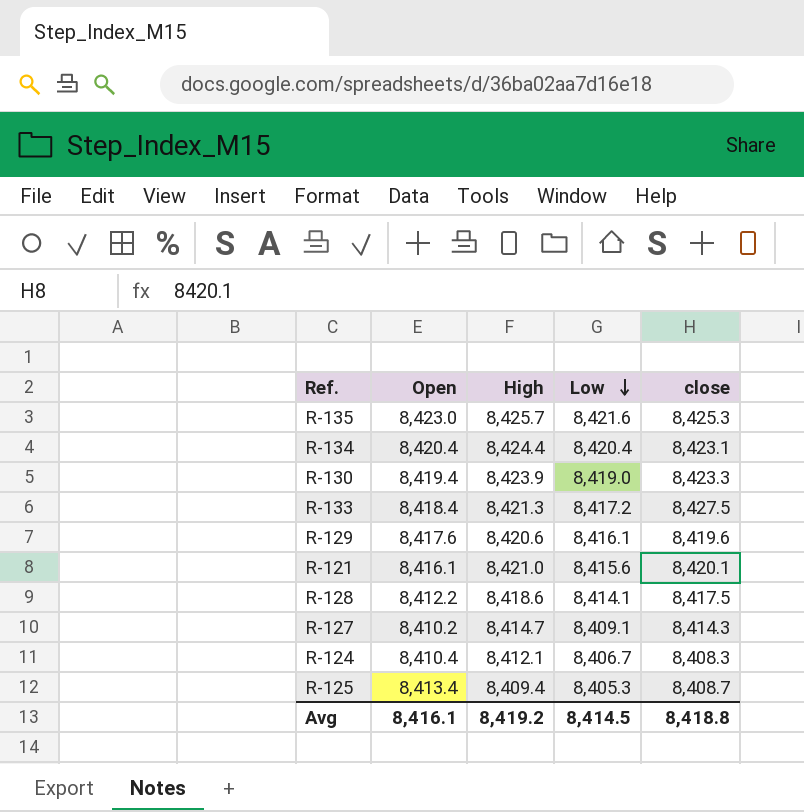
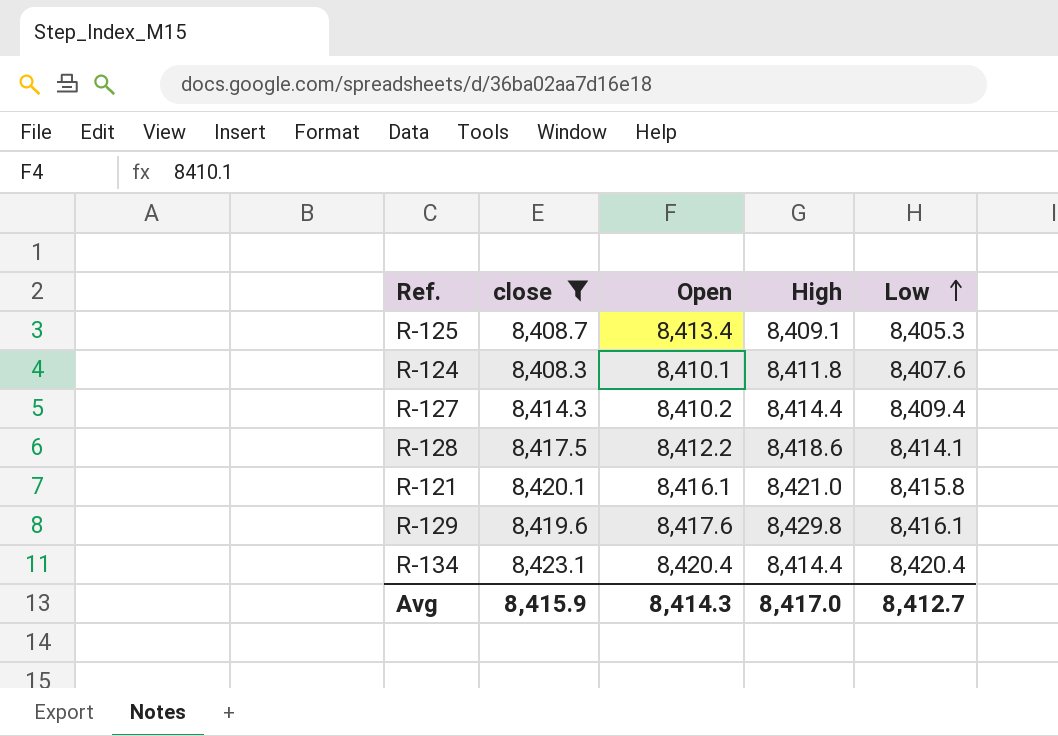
filter: none -> close <= 8,423.1
row order: Low descending -> Low ascending
column close | position: 5 -> 2
R-125 | High: 8,409.4 -> 8,409.1
R-124 | Open: 8,410.4 -> 8,410.1
R-124 | High: 8,412.1 -> 8,411.8
R-124 | Low: 8,406.7 -> 8,407.6
R-127 | High: 8,414.7 -> 8,414.4
R-127 | Low: 8,409.1 -> 8,409.4
R-121 | Low: 8,415.6 -> 8,415.8
R-129 | High: 8,420.6 -> 8,429.8
R-134 | High: 8,424.4 -> 8,414.4
Avg | close: 8,418.8 -> 8,415.9
Avg | Open: 8,416.1 -> 8,414.3
Avg | High: 8,419.2 -> 8,417.0
Avg | Low: 8,414.5 -> 8,412.7

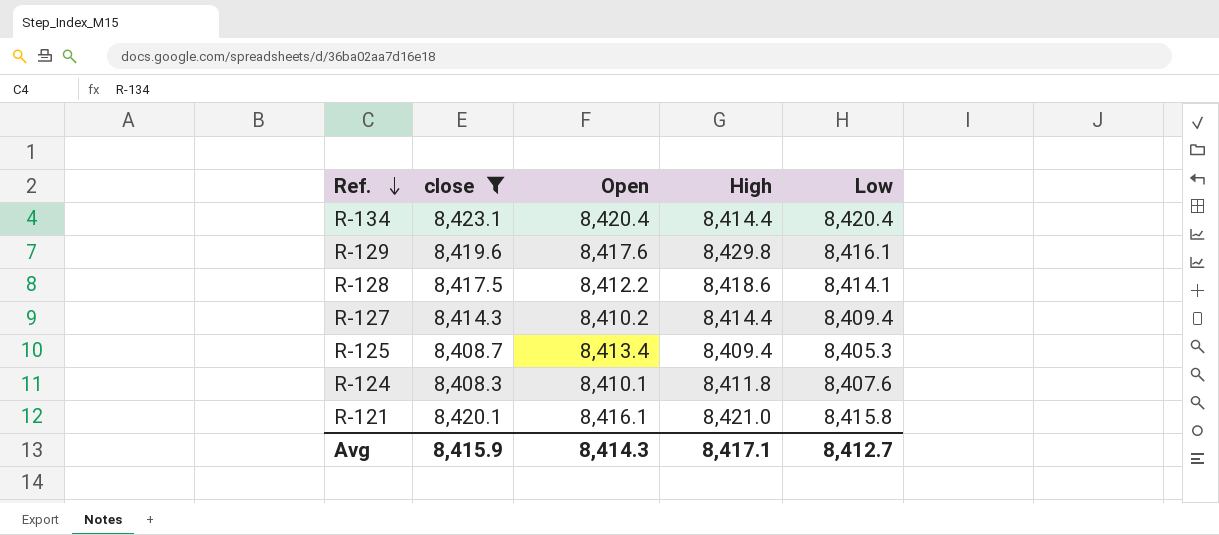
row order: Low ascending -> Ref. descending
R-125 | High: 8,409.1 -> 8,409.4
Avg | High: 8,417.0 -> 8,417.1

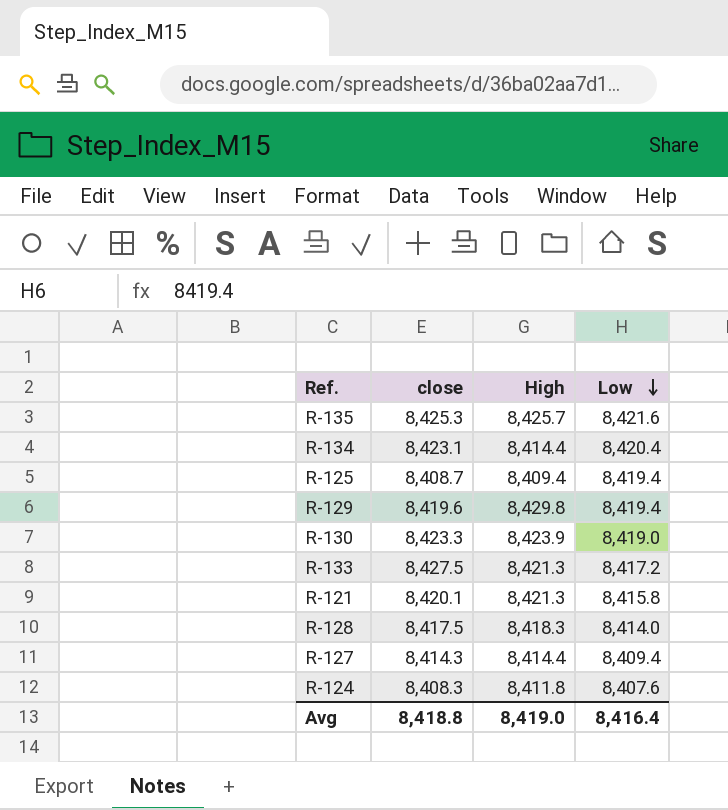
filter: close <= 8,423.1 -> none
row order: Ref. descending -> Low descending
column Open | position: 3 -> none
R-125 | Low: 8,405.3 -> 8,419.4
R-129 | Low: 8,416.1 -> 8,419.4
R-121 | High: 8,421.0 -> 8,421.3
R-128 | High: 8,418.6 -> 8,418.3
R-128 | Low: 8,414.1 -> 8,414.0
Avg | close: 8,415.9 -> 8,418.8
Avg | High: 8,417.1 -> 8,419.0
Avg | Low: 8,412.7 -> 8,416.4

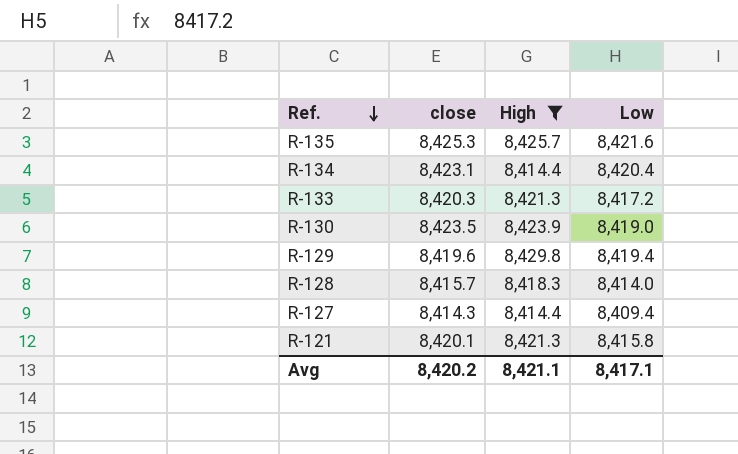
filter: none -> High >= 8,414.4
row order: Low descending -> Ref. descending
R-133 | close: 8,427.5 -> 8,420.3
R-130 | close: 8,423.3 -> 8,423.5
R-128 | close: 8,417.5 -> 8,415.7
Avg | close: 8,418.8 -> 8,420.2
Avg | High: 8,419.0 -> 8,421.1
Avg | Low: 8,416.4 -> 8,417.1

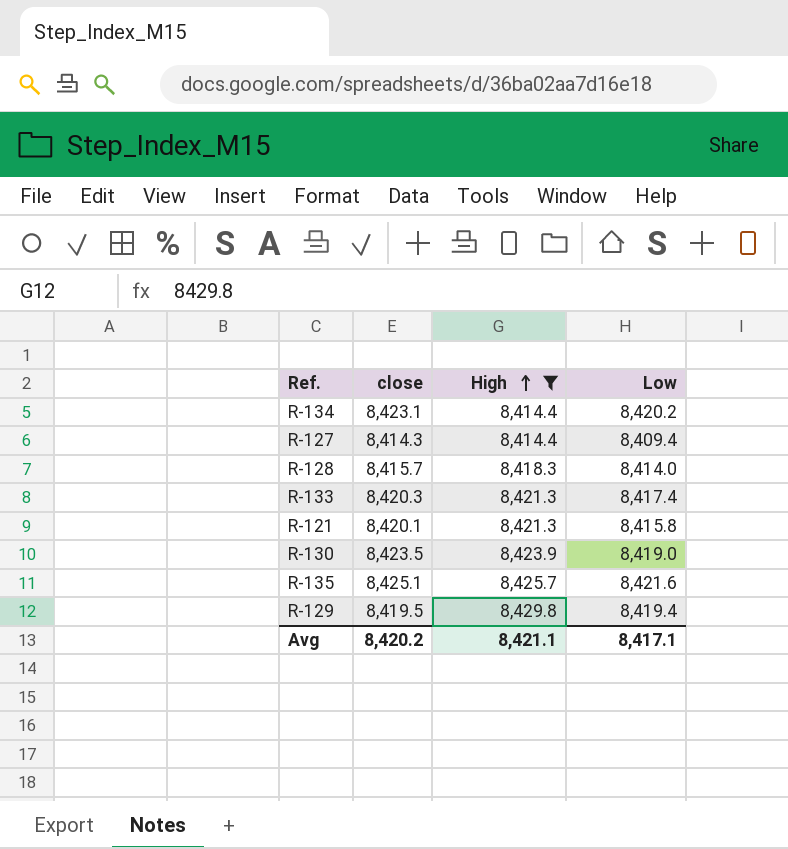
row order: Ref. descending -> High ascending
R-134 | Low: 8,420.4 -> 8,420.2
R-133 | Low: 8,417.2 -> 8,417.4
R-135 | close: 8,425.3 -> 8,425.1
R-129 | close: 8,419.6 -> 8,419.5

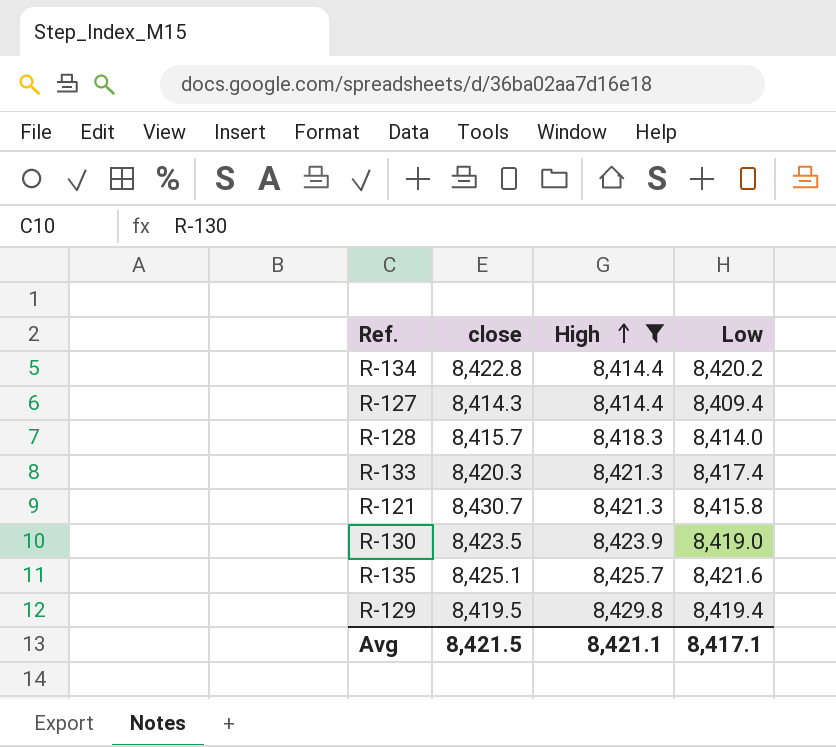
R-134 | close: 8,423.1 -> 8,422.8
R-121 | close: 8,420.1 -> 8,430.7
Avg | close: 8,420.2 -> 8,421.5

